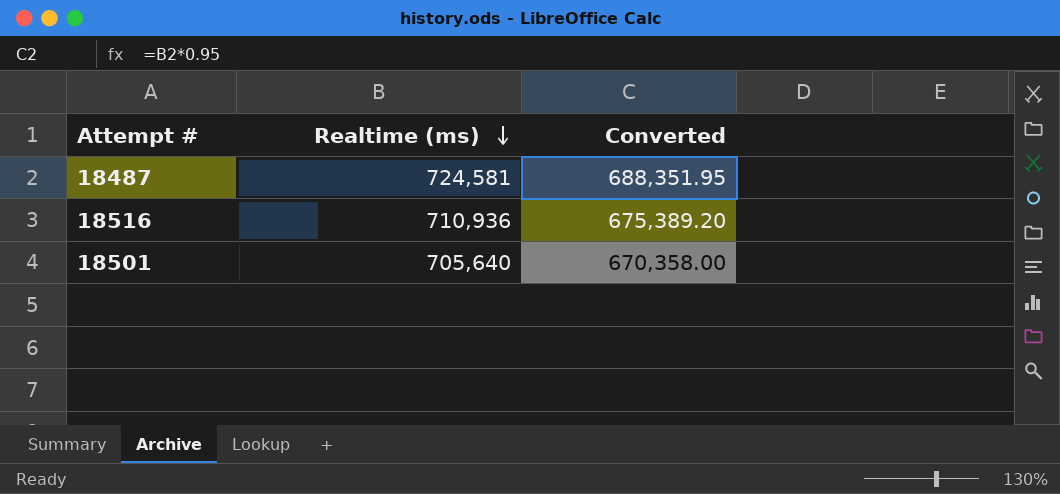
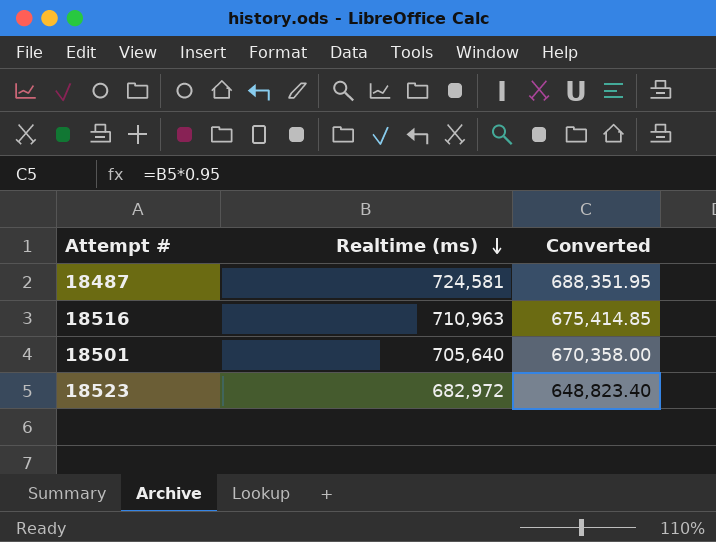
18516 | Realtime (ms): 710,936 -> 710,963
18516 | Converted: 675,389.20 -> 675,414.85
row 18523: none -> 682,972 | 648,823.40

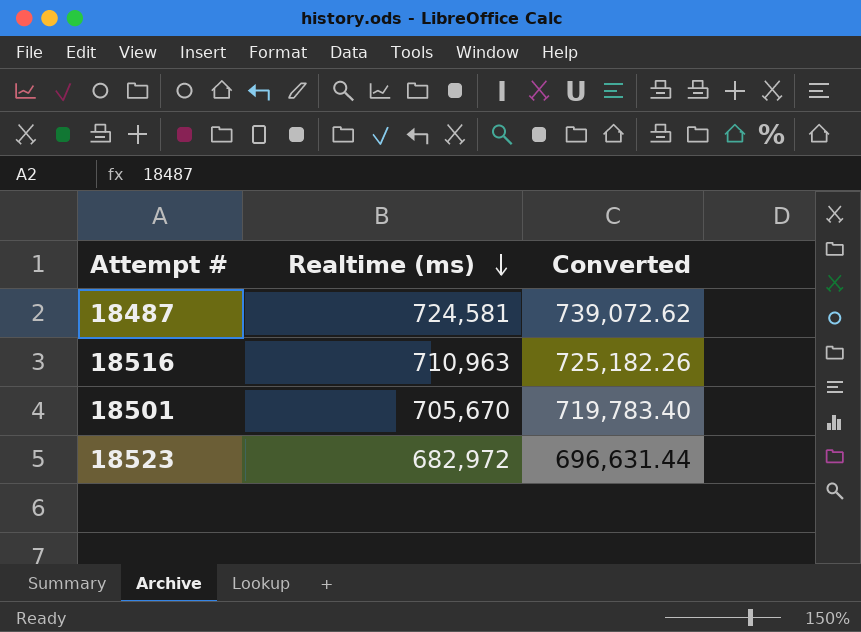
column Converted | formula: [Realtime (ms)] * 0.95 -> [Realtime (ms)] * 1.02
18501 | Realtime (ms): 705,640 -> 705,670

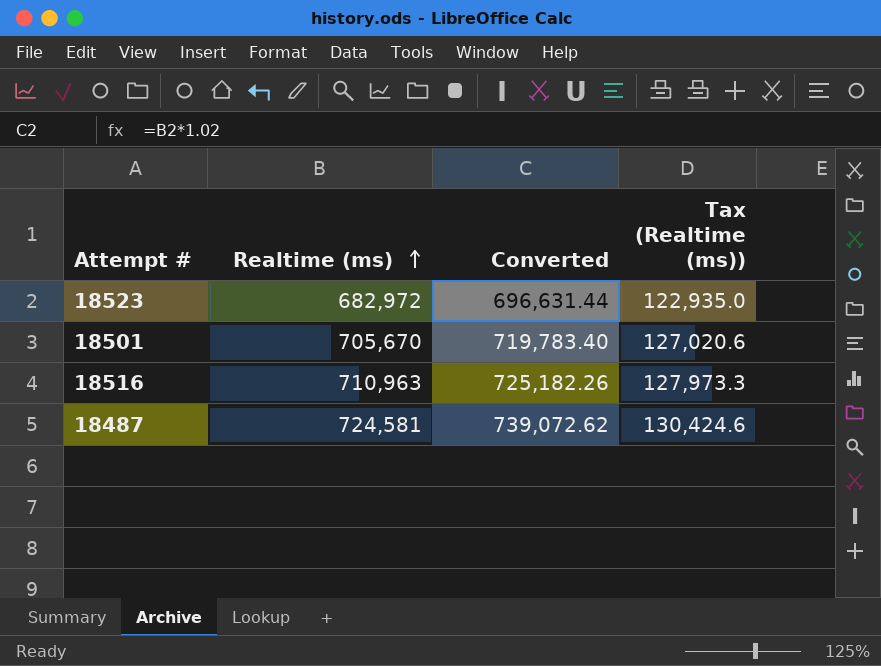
row order: Realtime (ms) descending -> Realtime (ms) ascending
column Tax (Realtime (ms)) | formula: none -> [Realtime (ms)] * 0.18

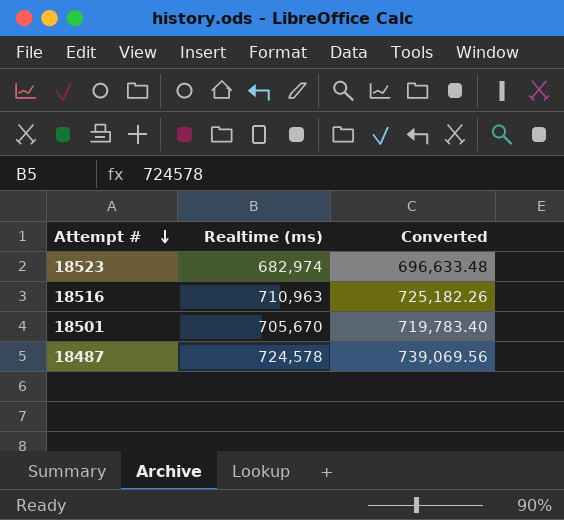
row order: Realtime (ms) ascending -> Attempt # descending
column Tax (Realtime (ms)) | formula: [Realtime (ms)] * 0.18 -> none
18523 | Realtime (ms): 682,972 -> 682,974
18523 | Converted: 696,631.44 -> 696,633.48
18487 | Realtime (ms): 724,581 -> 724,578
18487 | Converted: 739,072.62 -> 739,069.56

